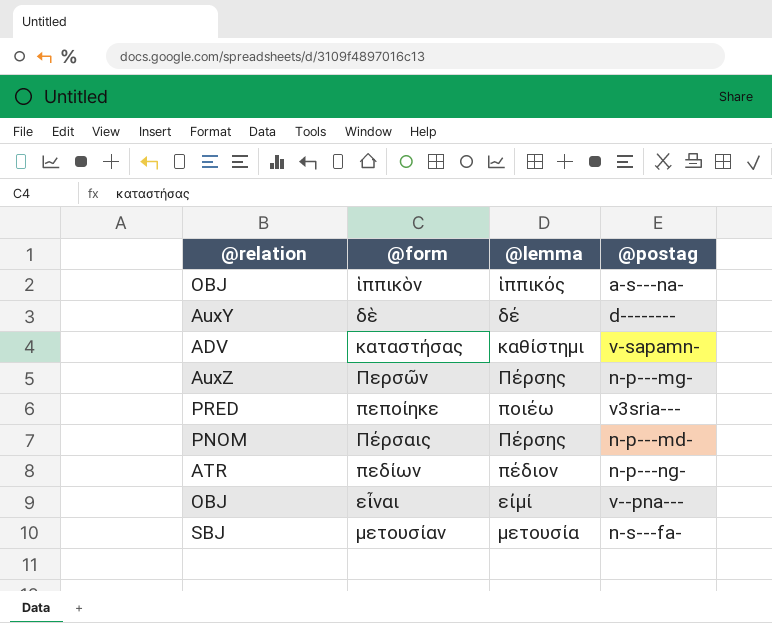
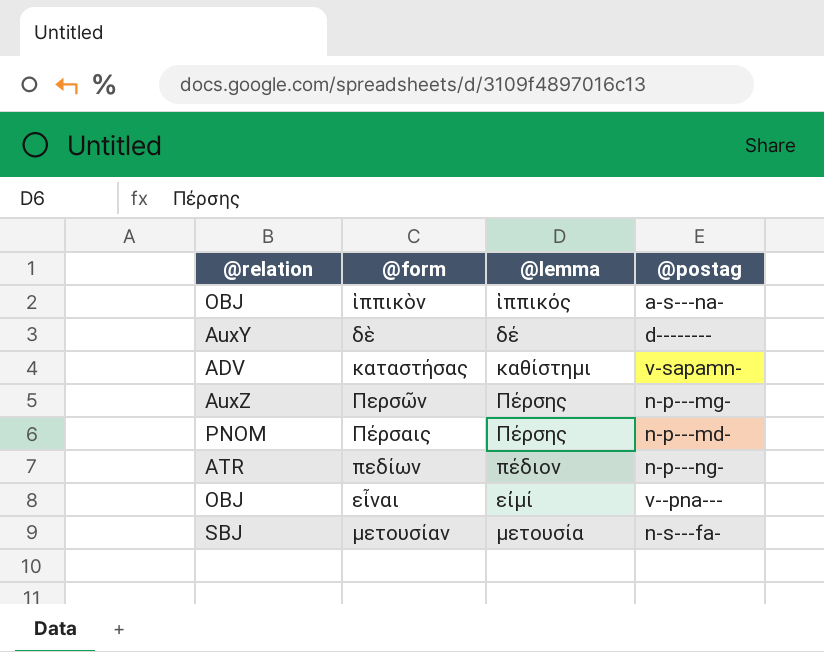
row πεποίηκε: PRED | ποιέω | v3sria--- -> none

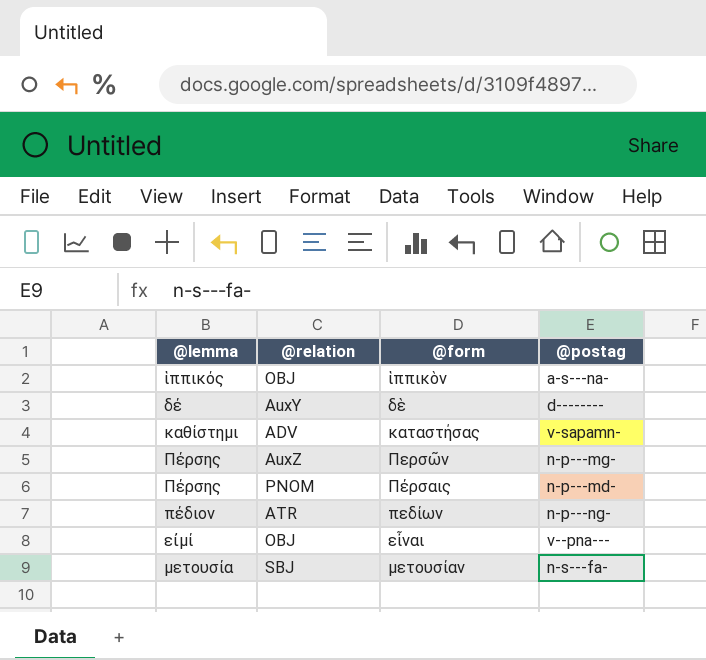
column @lemma | position: 3 -> 1

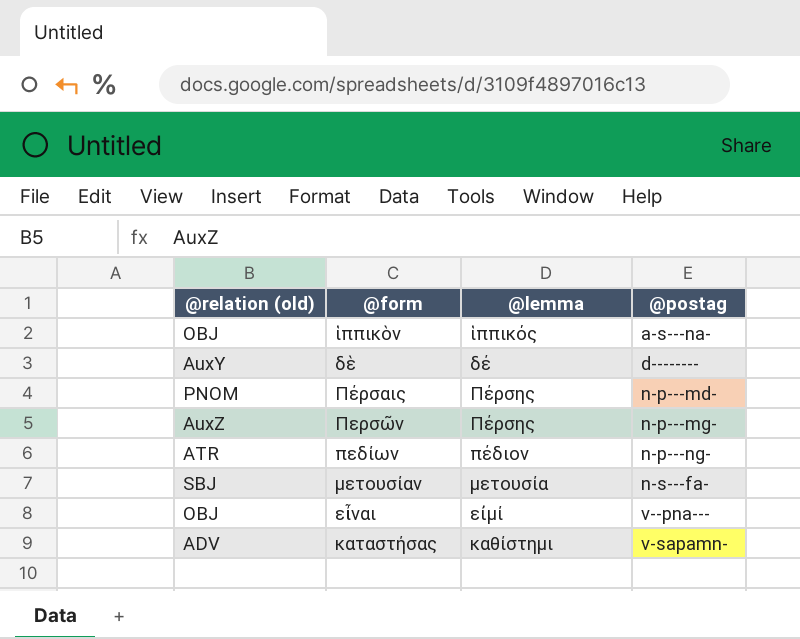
row order: none -> @postag ascending
column name: @relation -> @relation (old)
column @lemma | position: 1 -> 3

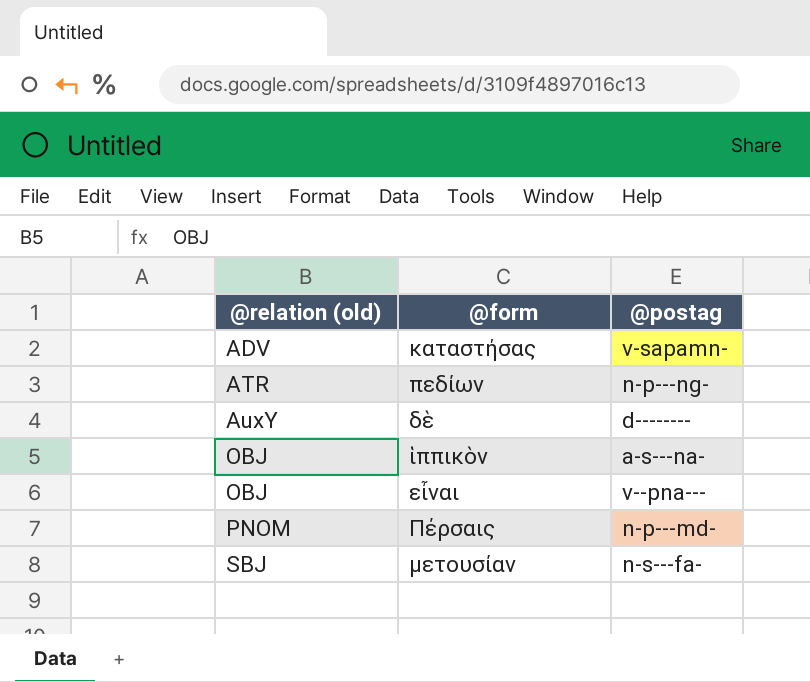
row order: @postag ascending -> @relation (old) ascending
column @lemma | position: 3 -> none
row Περσῶν: AuxZ | Πέρσης | n-p---mg- -> none

